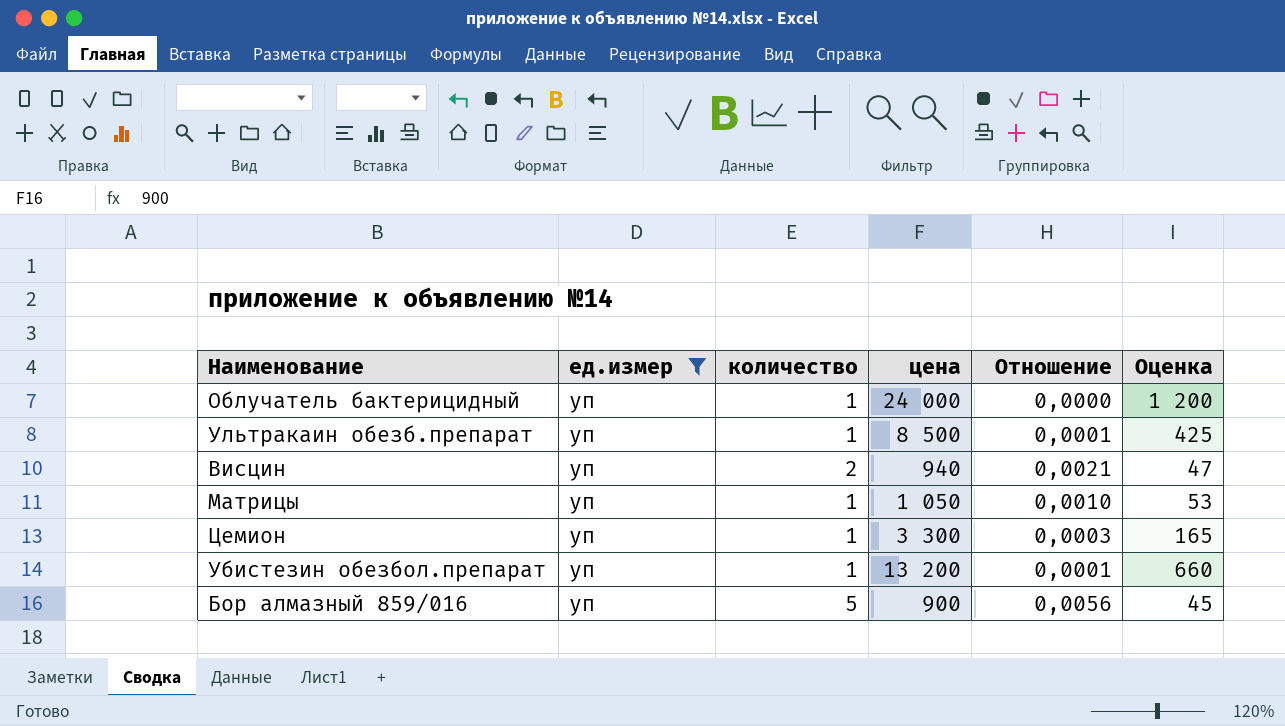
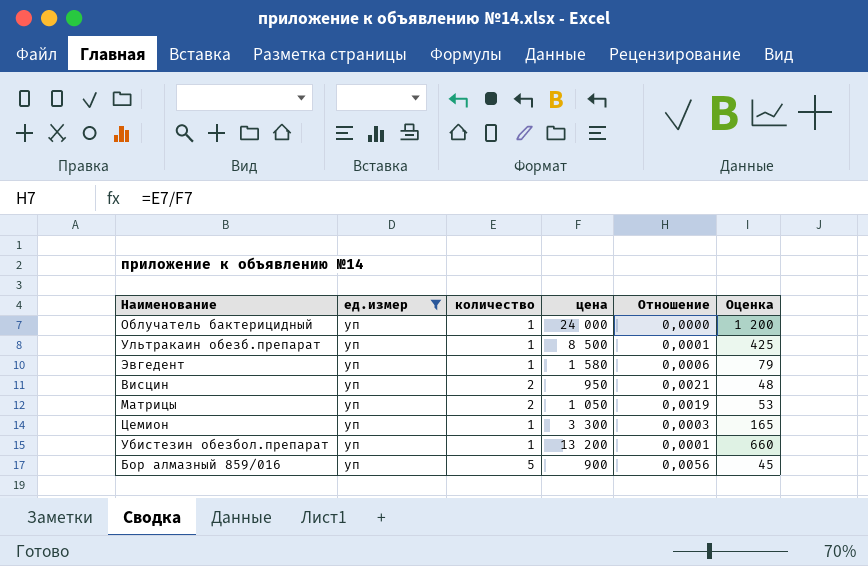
row Эвгедент: none -> уп | 1 | 1 580 | 0,0006 | 79
Висцин | цена: 940 -> 950
Висцин | Оценка: 47 -> 48
Матрицы | количество: 1 -> 2
Матрицы | Отношение: 0,0010 -> 0,0019

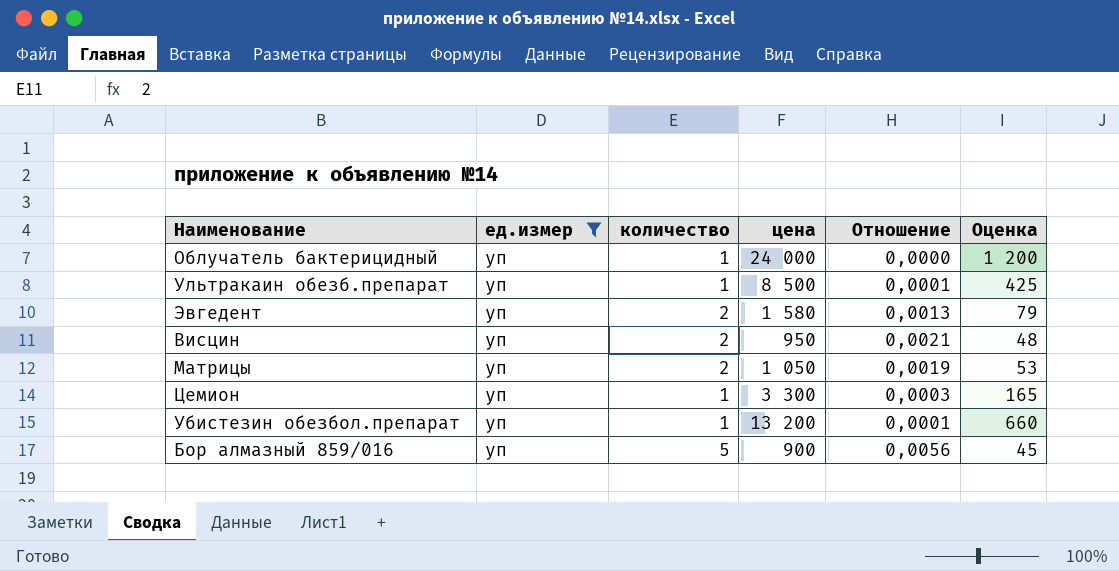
Эвгедент | количество: 1 -> 2
Эвгедент | Отношение: 0,0006 -> 0,0013

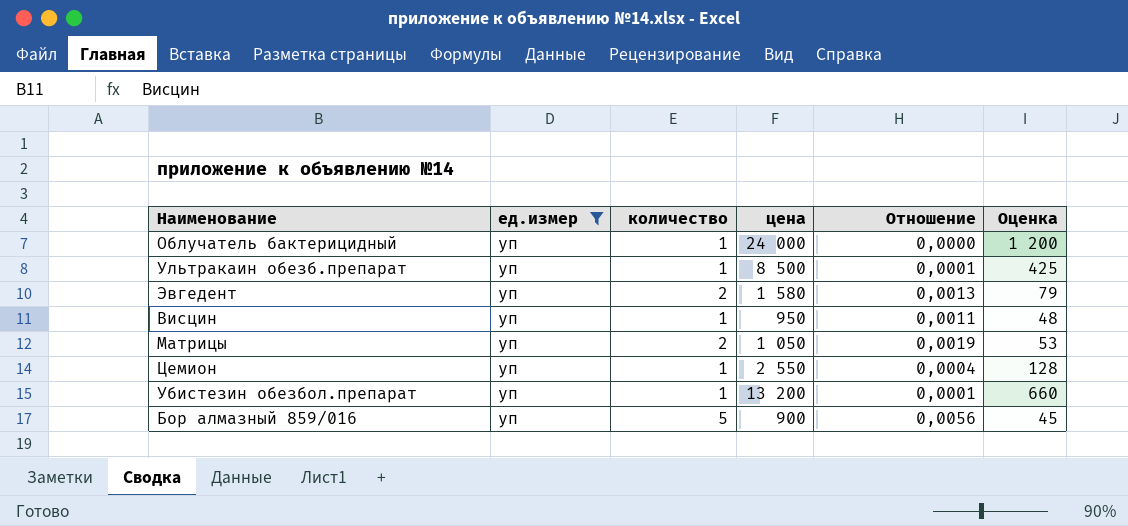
Висцин | количество: 2 -> 1
Висцин | Отношение: 0,0021 -> 0,0011
Цемион | цена: 3 300 -> 2 550
Цемион | Отношение: 0,0003 -> 0,0004
Цемион | Оценка: 165 -> 128

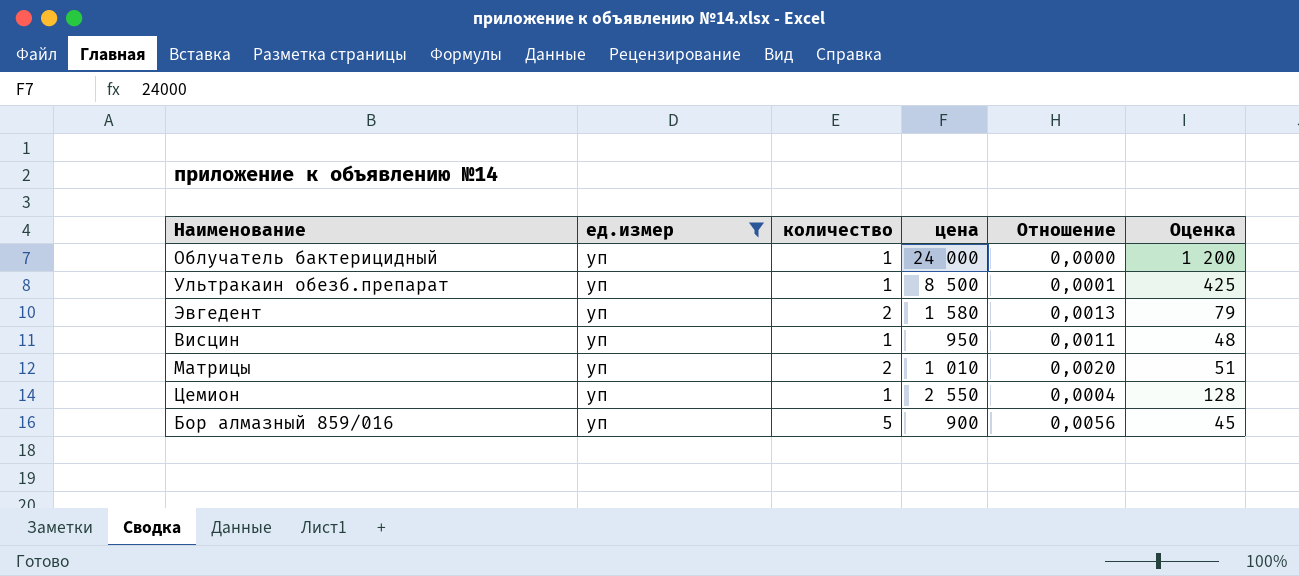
row Убистезин обезбол.препарат: уп | 1 | 13 200 | 0,0001 | 660 -> none
Матрицы | цена: 1 050 -> 1 010
Матрицы | Отношение: 0,0019 -> 0,0020
Матрицы | Оценка: 53 -> 51

